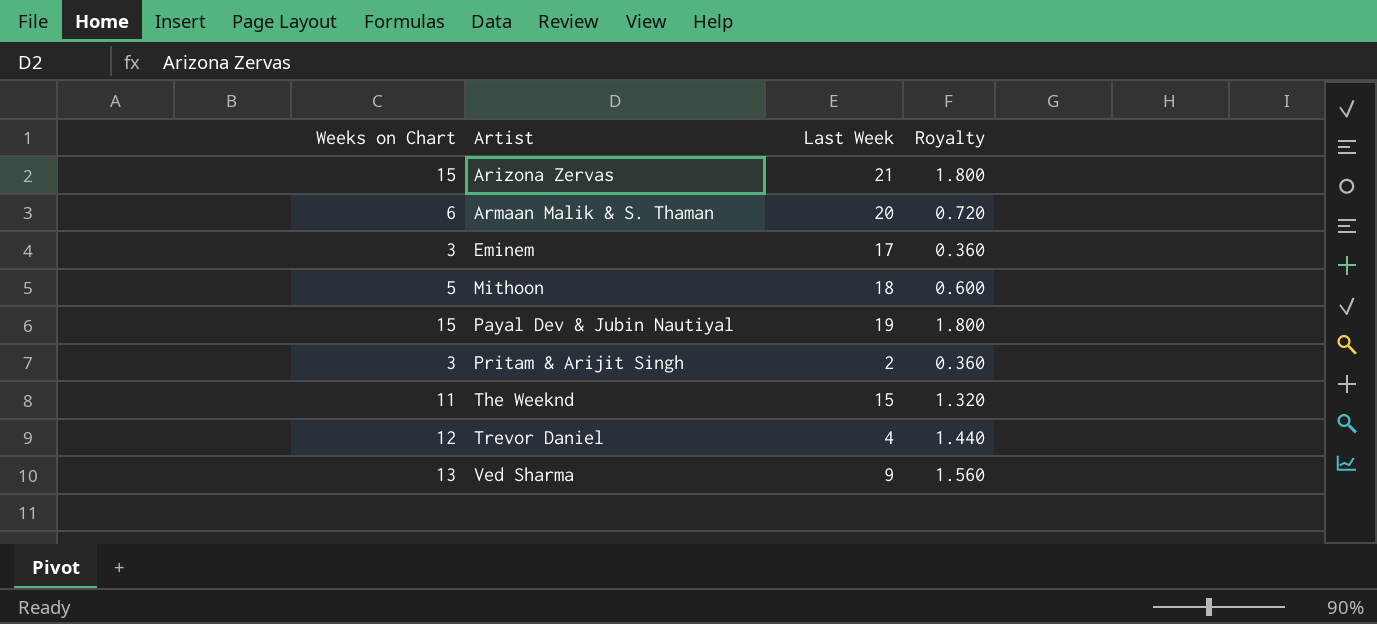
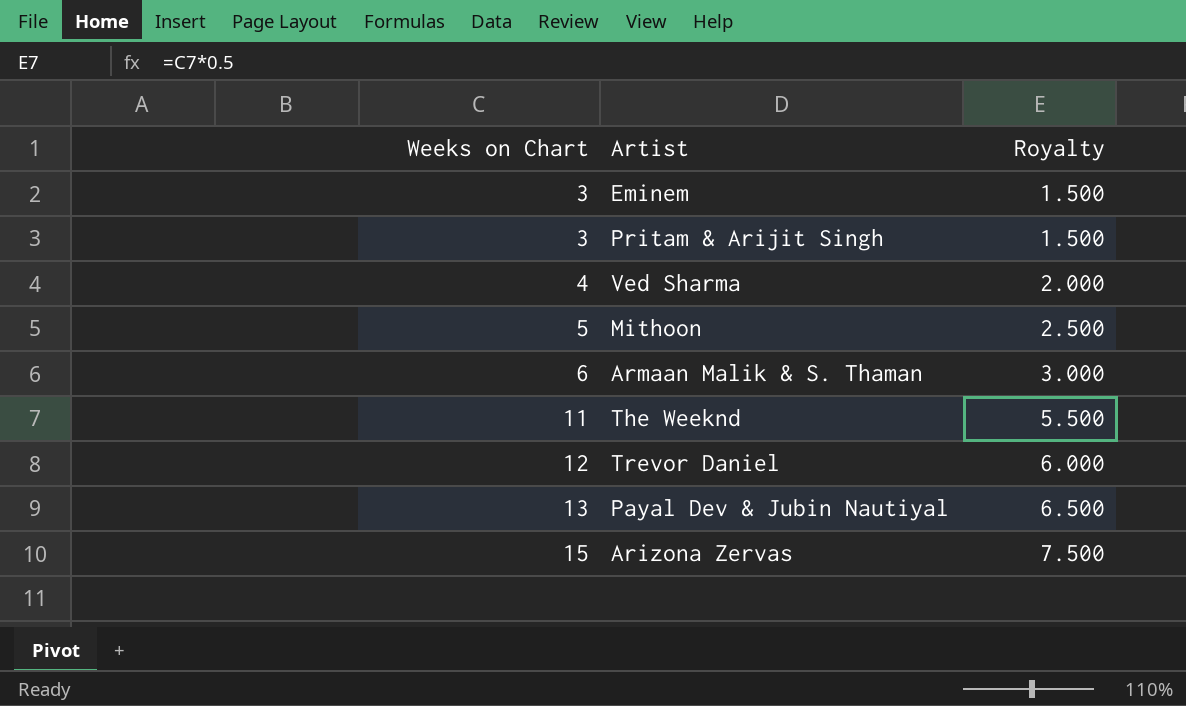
row order: Artist ascending -> Weeks on Chart ascending
column Last Week | position: 3 -> none
column Royalty | formula: [Weeks on Chart] * 0.12 -> [Weeks on Chart] * 0.5
Ved Sharma | Weeks on Chart: 13 -> 4
Payal Dev & Jubin Nautiyal | Weeks on Chart: 15 -> 13

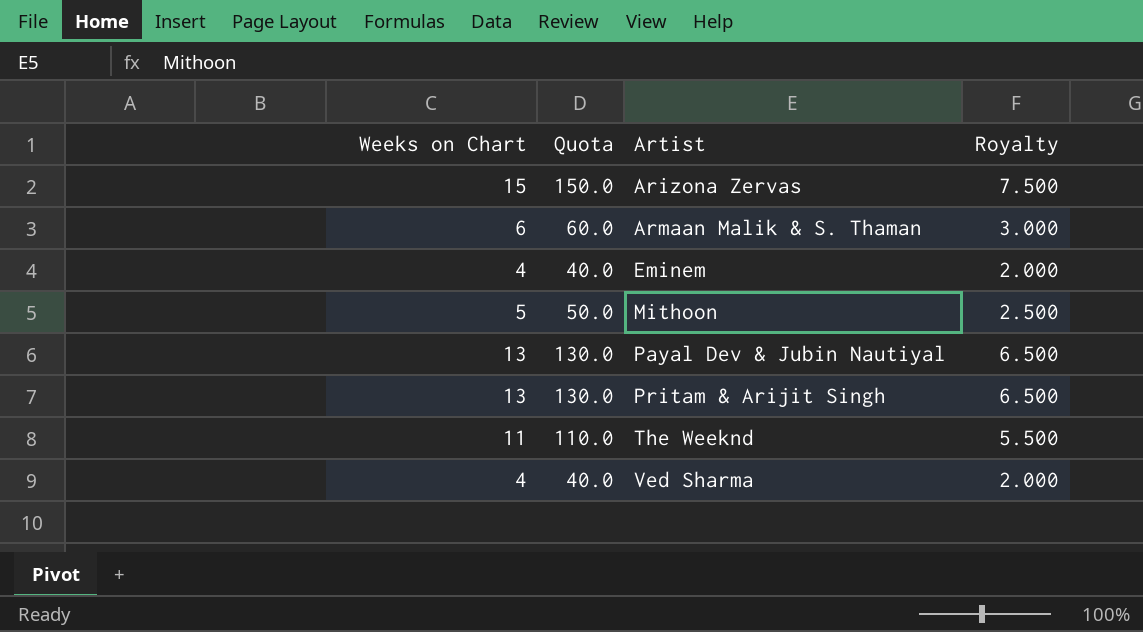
row order: Weeks on Chart ascending -> Artist ascending
column Quota | formula: none -> [Weeks on Chart] * 10
row Trevor Daniel: 12 | 6.000 -> none
Eminem | Weeks on Chart: 3 -> 4
Eminem | Royalty: 1.500 -> 2.000
Pritam & Arijit Singh | Weeks on Chart: 3 -> 13
Pritam & Arijit Singh | Royalty: 1.500 -> 6.500

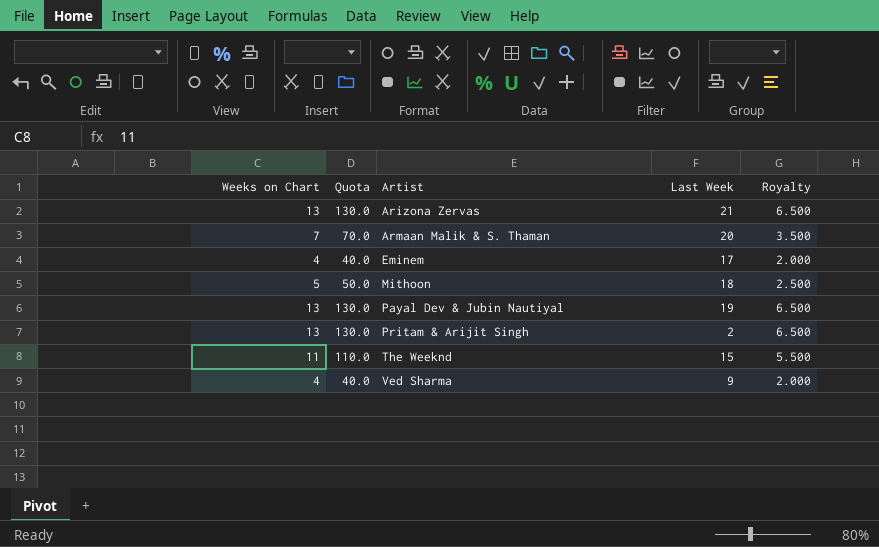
column Last Week | position: none -> 4
Arizona Zervas | Weeks on Chart: 15 -> 13
Arizona Zervas | Quota: 150.0 -> 130.0
Arizona Zervas | Royalty: 7.500 -> 6.500
Armaan Malik & S. Thaman | Weeks on Chart: 6 -> 7
Armaan Malik & S. Thaman | Quota: 60.0 -> 70.0
Armaan Malik & S. Thaman | Royalty: 3.000 -> 3.500

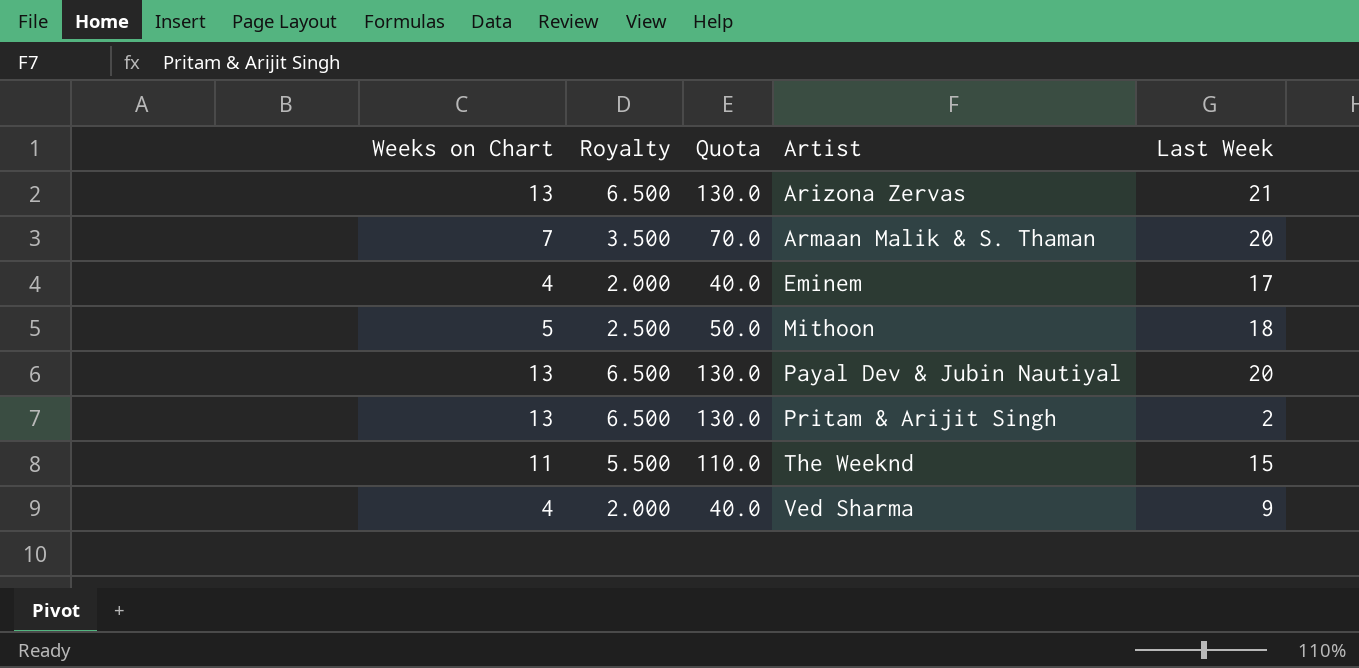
column Royalty | position: 5 -> 2
Payal Dev & Jubin Nautiyal | Last Week: 19 -> 20

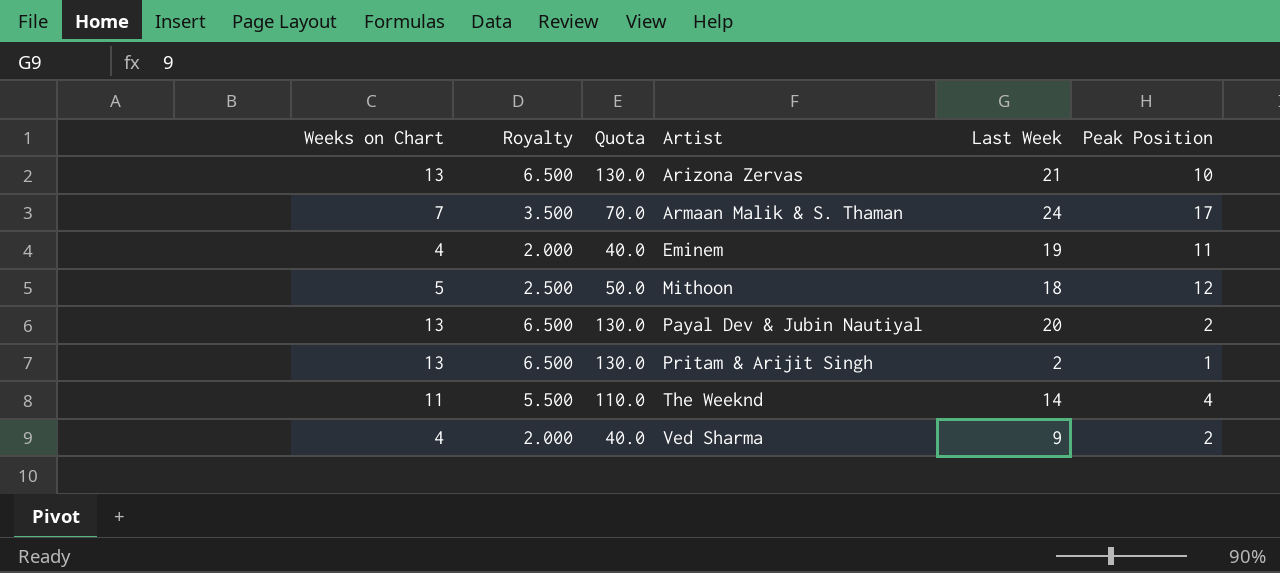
column Peak Position | position: none -> 6
Armaan Malik & S. Thaman | Last Week: 20 -> 24
Eminem | Last Week: 17 -> 19
The Weeknd | Last Week: 15 -> 14

